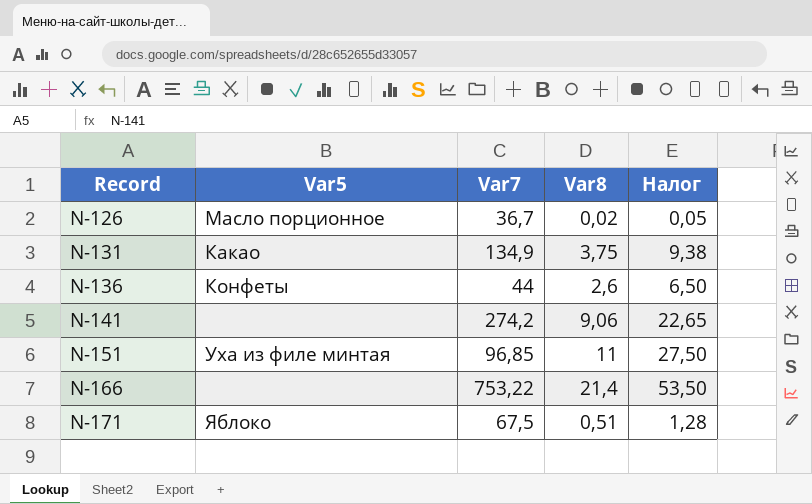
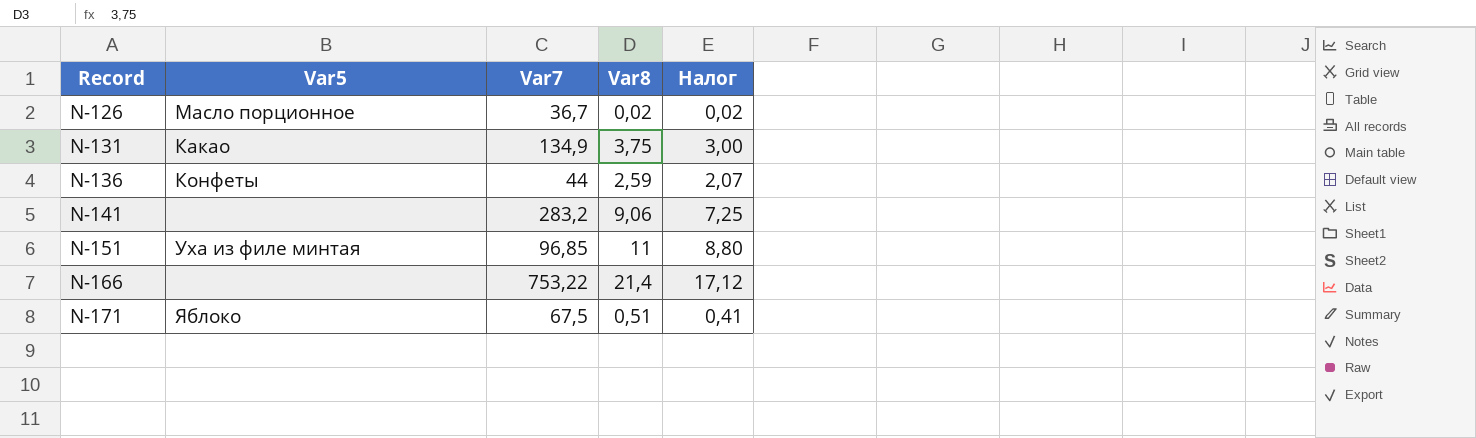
column Налог | formula: [Var8] * 2,5 -> [Var8] * 0,8
N-136 | Var8: 2,6 -> 2,59
N-141 | Var7: 274,2 -> 283,2

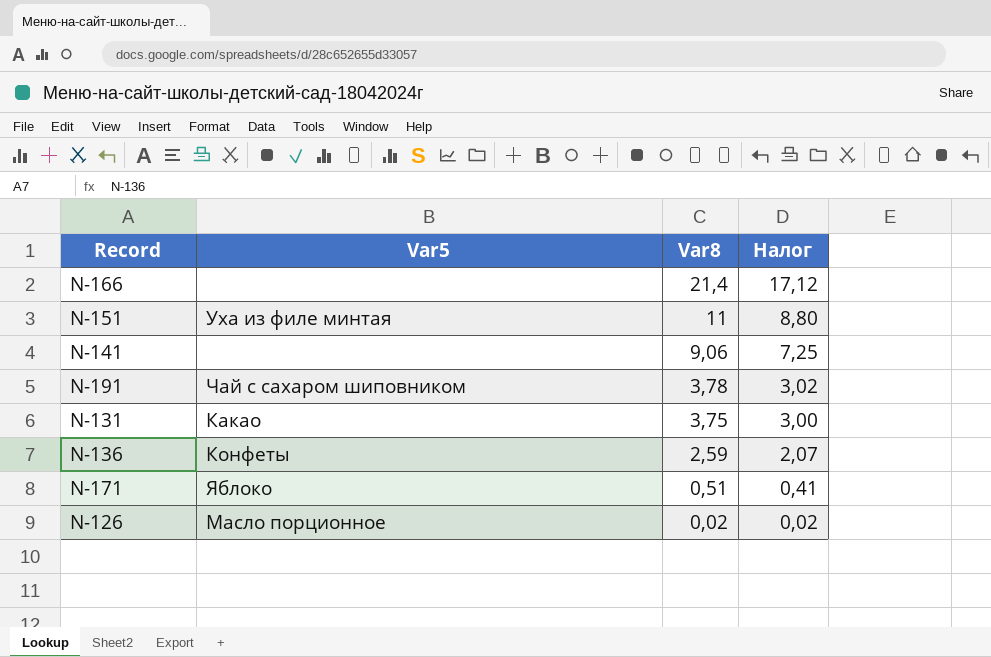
row order: Record ascending -> Var8 descending
column Var7 | position: 3 -> none
row N-191: none -> Чай с сахаром шиповником | 3,78 | 3,02

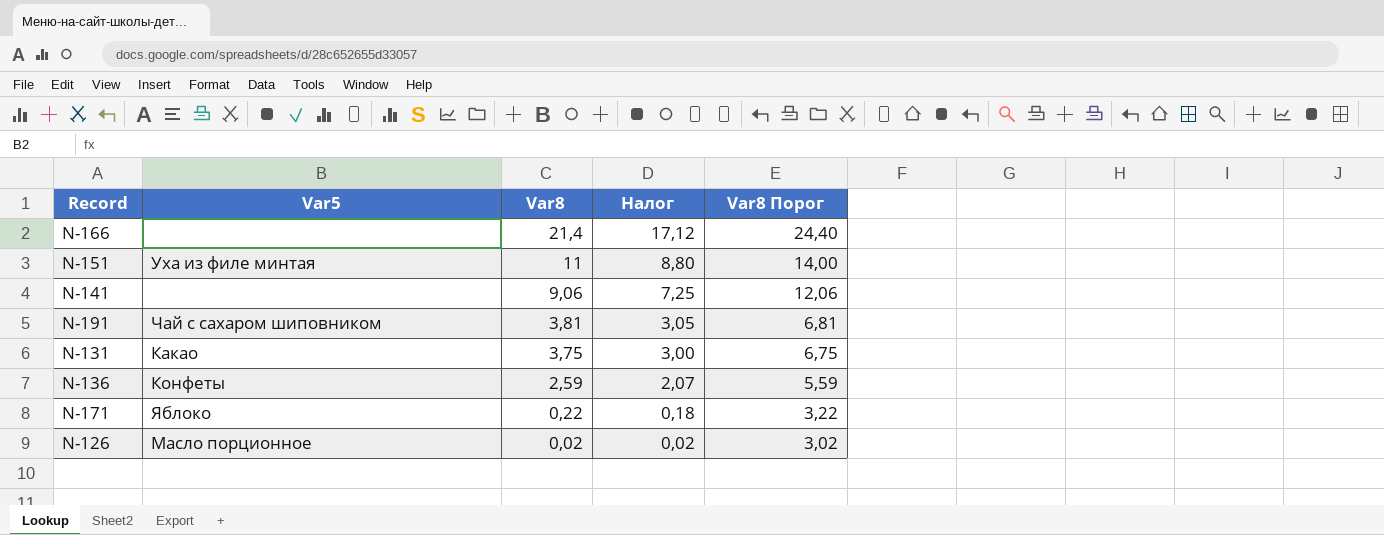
column Var8 Порог | formula: none -> [Var8] + 3
N-191 | Var8: 3,78 -> 3,81
N-191 | Налог: 3,02 -> 3,05
N-171 | Var8: 0,51 -> 0,22
N-171 | Налог: 0,41 -> 0,18

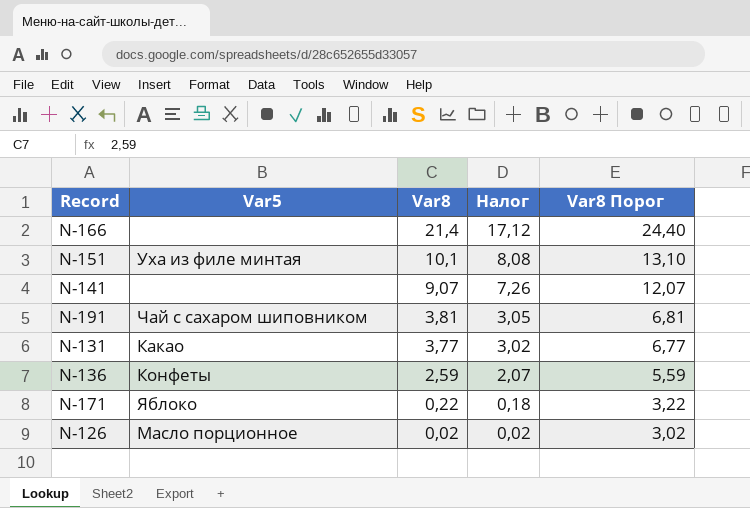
N-151 | Var8: 11 -> 10,1
N-151 | Налог: 8,80 -> 8,08
N-151 | Var8 Порог: 14,00 -> 13,10
N-141 | Var8: 9,06 -> 9,07
N-141 | Налог: 7,25 -> 7,26
N-141 | Var8 Порог: 12,06 -> 12,07
N-131 | Var8: 3,75 -> 3,77
N-131 | Налог: 3,00 -> 3,02
N-131 | Var8 Порог: 6,75 -> 6,77

